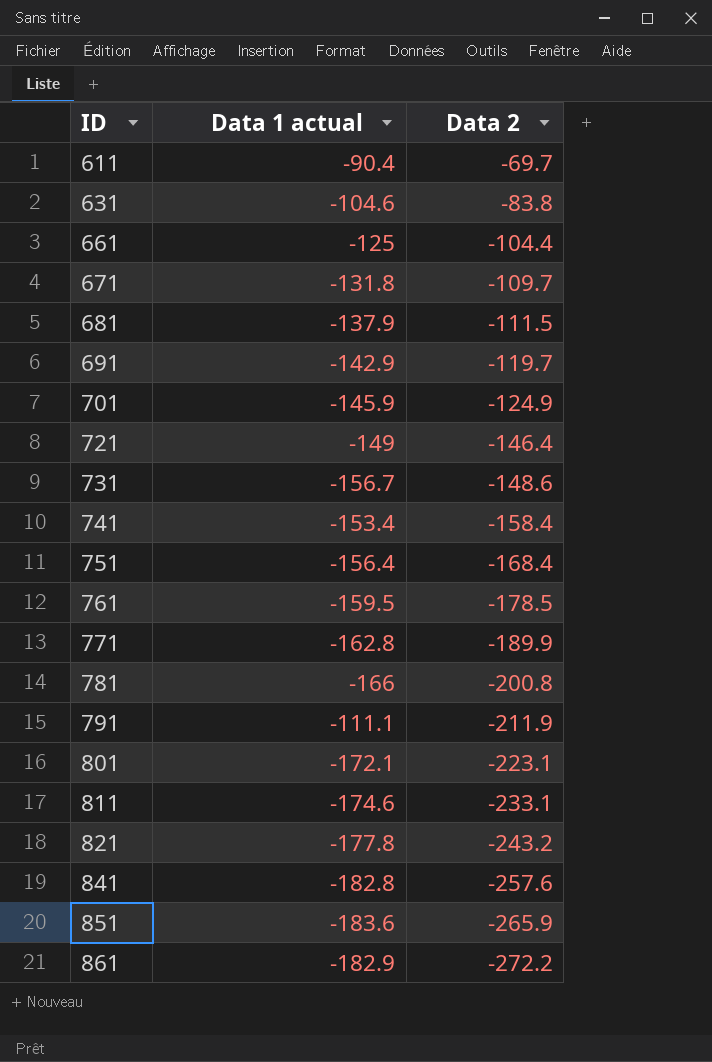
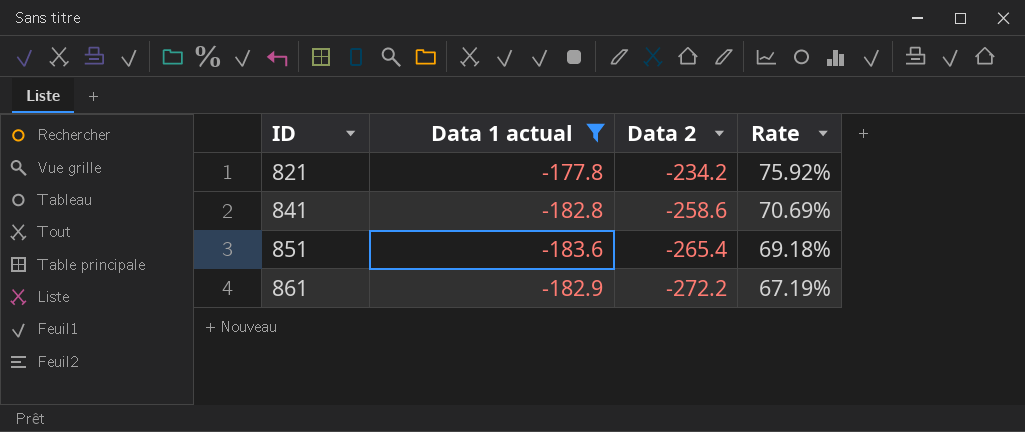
filter: none -> Data 1 actual <= -177.8
column Rate | formula: none -> [Data 1 actual] / [Data 2]
821 | Data 2: -243.2 -> -234.2
841 | Data 2: -257.6 -> -258.6
851 | Data 2: -265.9 -> -265.4

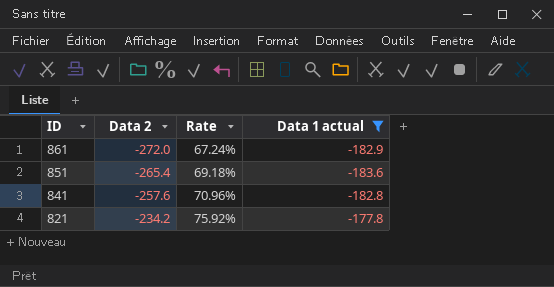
row order: ID ascending -> ID descending
column Data 1 actual | position: 2 -> 4
861 | Data 2: -272.2 -> -272.0
861 | Rate: 67.19% -> 67.24%
841 | Data 2: -258.6 -> -257.6
841 | Rate: 70.69% -> 70.96%

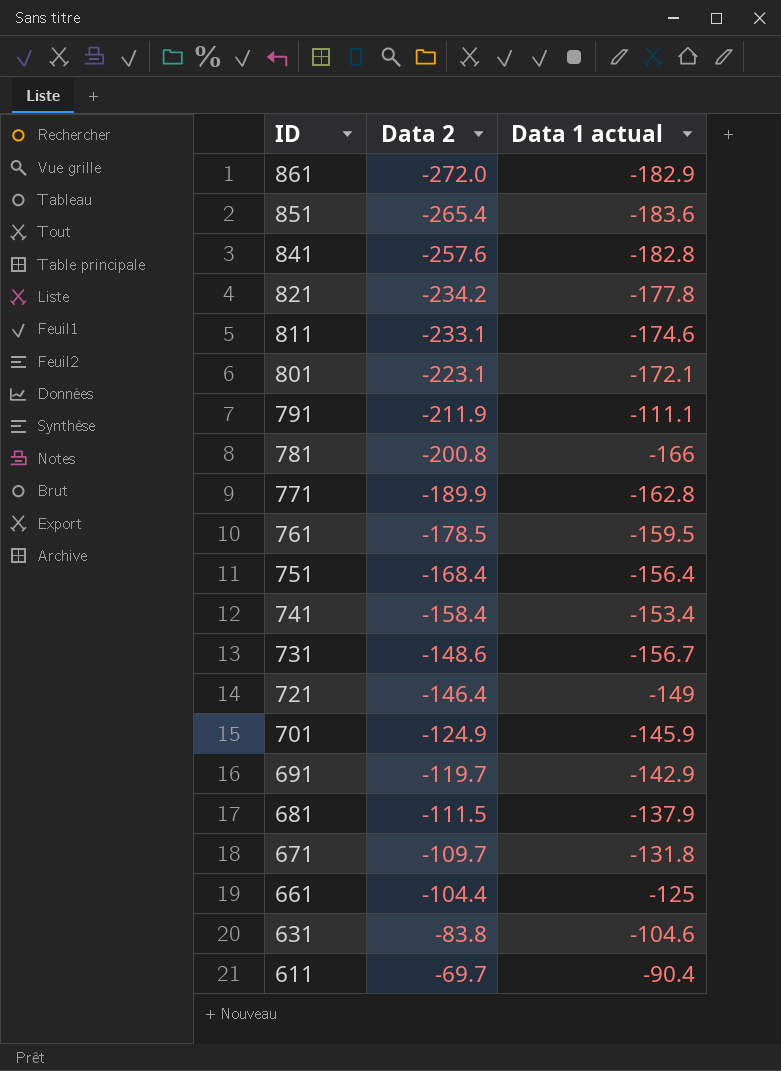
filter: Data 1 actual <= -177.8 -> none
column Rate | formula: [Data 1 actual] / [Data 2] -> none

